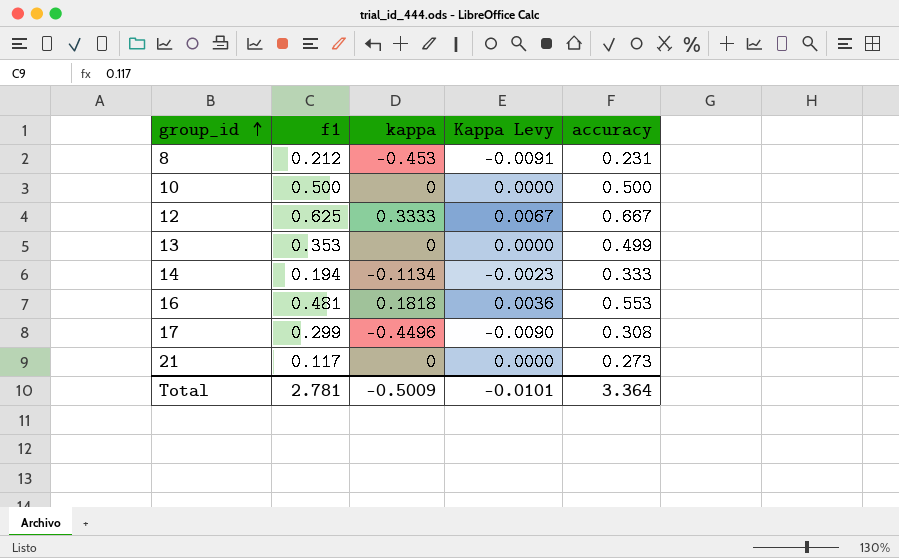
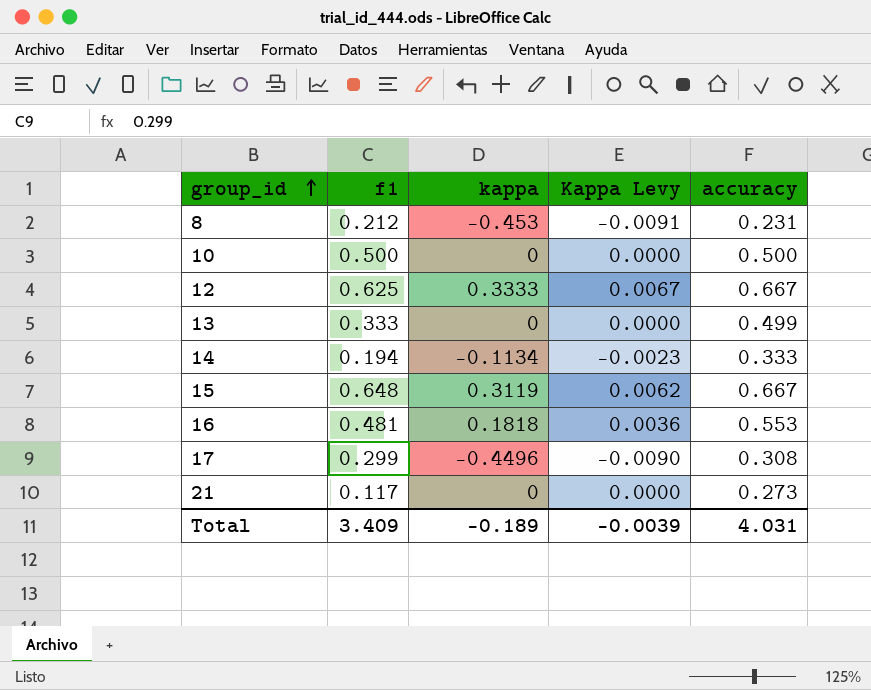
13 | f1: 0.353 -> 0.333
row 15: none -> 0.648 | 0.3119 | 0.0062 | 0.667
Total | f1: 2.781 -> 3.409
Total | kappa: -0.5009 -> -0.189
Total | Kappa Levy: -0.0101 -> -0.0039
Total | accuracy: 3.364 -> 4.031

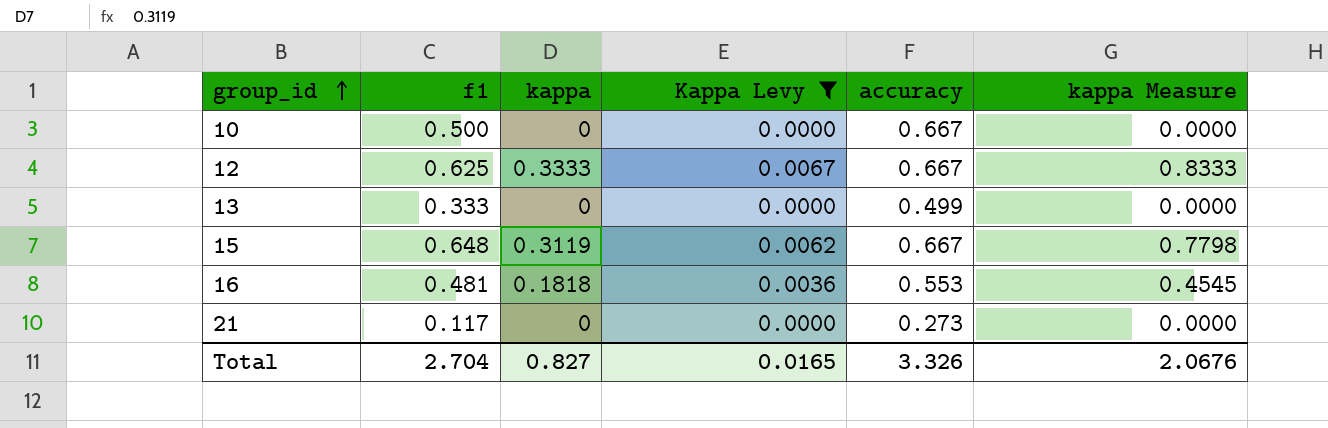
filter: none -> Kappa Levy >= 0.0000
column kappa Measure | formula: none -> [kappa] * 2.5
10 | accuracy: 0.500 -> 0.667
Total | f1: 3.409 -> 2.704
Total | kappa: -0.189 -> 0.827
Total | Kappa Levy: -0.0039 -> 0.0165
Total | accuracy: 4.031 -> 3.326

